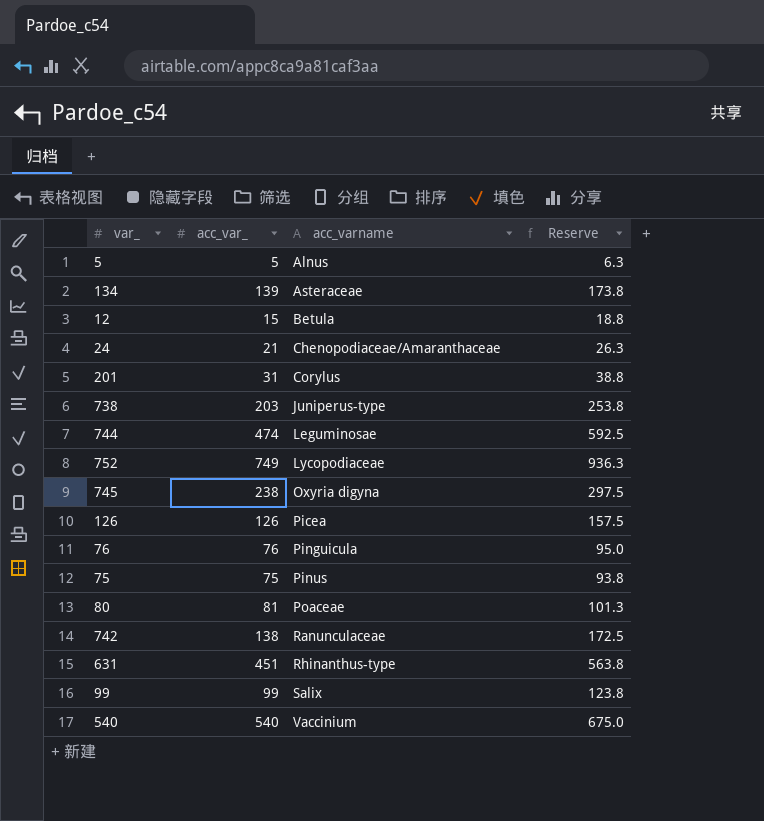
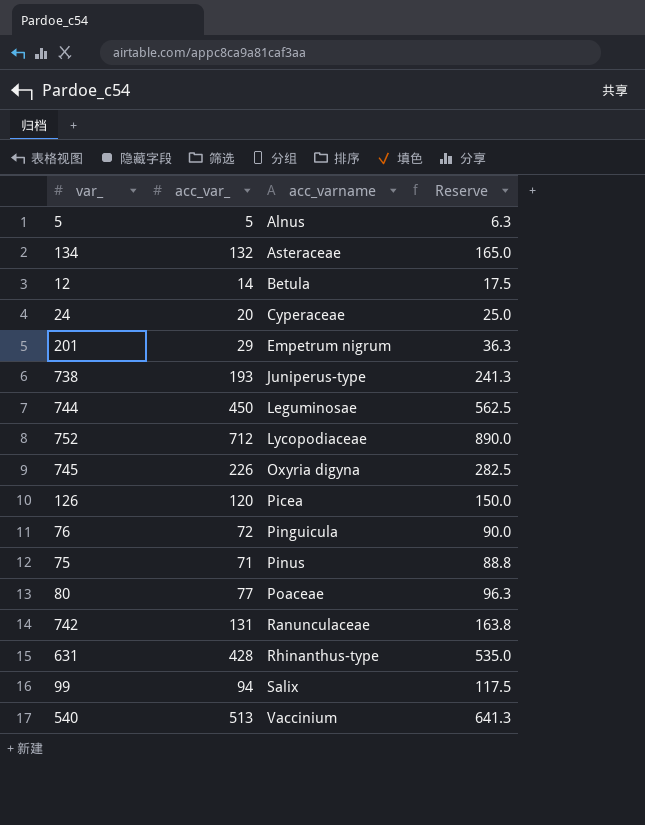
134 | acc_var_: 139 -> 132
134 | Reserve: 173.8 -> 165.0
12 | acc_var_: 15 -> 14
12 | Reserve: 18.8 -> 17.5
24 | acc_var_: 21 -> 20
24 | acc_varname: Chenopodiaceae/Amaranthaceae -> Cyperaceae
24 | Reserve: 26.3 -> 25.0
201 | acc_var_: 31 -> 29
201 | acc_varname: Corylus -> Empetrum nigrum
201 | Reserve: 38.8 -> 36.3
738 | acc_var_: 203 -> 193
738 | Reserve: 253.8 -> 241.3
744 | acc_var_: 474 -> 450
744 | Reserve: 592.5 -> 562.5
752 | acc_var_: 749 -> 712
752 | Reserve: 936.3 -> 890.0
745 | acc_var_: 238 -> 226
745 | Reserve: 297.5 -> 282.5
126 | acc_var_: 126 -> 120
126 | Reserve: 157.5 -> 150.0
76 | acc_var_: 76 -> 72
76 | Reserve: 95.0 -> 90.0
75 | acc_var_: 75 -> 71
75 | Reserve: 93.8 -> 88.8
80 | acc_var_: 81 -> 77
80 | Reserve: 101.3 -> 96.3
742 | acc_var_: 138 -> 131
742 | Reserve: 172.5 -> 163.8
631 | acc_var_: 451 -> 428
631 | Reserve: 563.8 -> 535.0
99 | acc_var_: 99 -> 94
99 | Reserve: 123.8 -> 117.5
540 | acc_var_: 540 -> 513
540 | Reserve: 675.0 -> 641.3

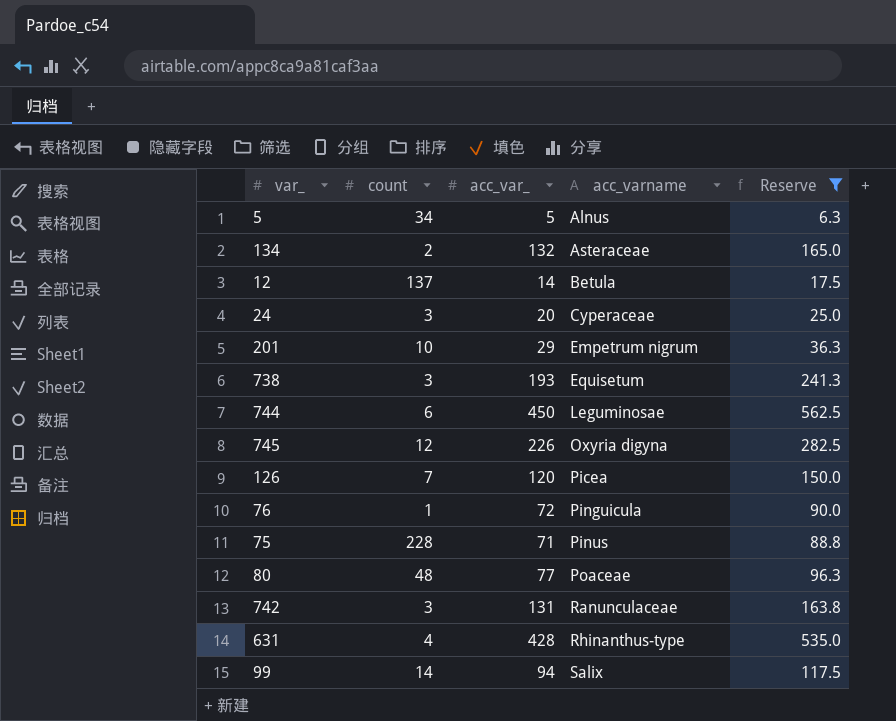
filter: none -> Reserve <= 562.5
column count | position: none -> 2
738 | acc_varname: Juniperus-type -> Equisetum

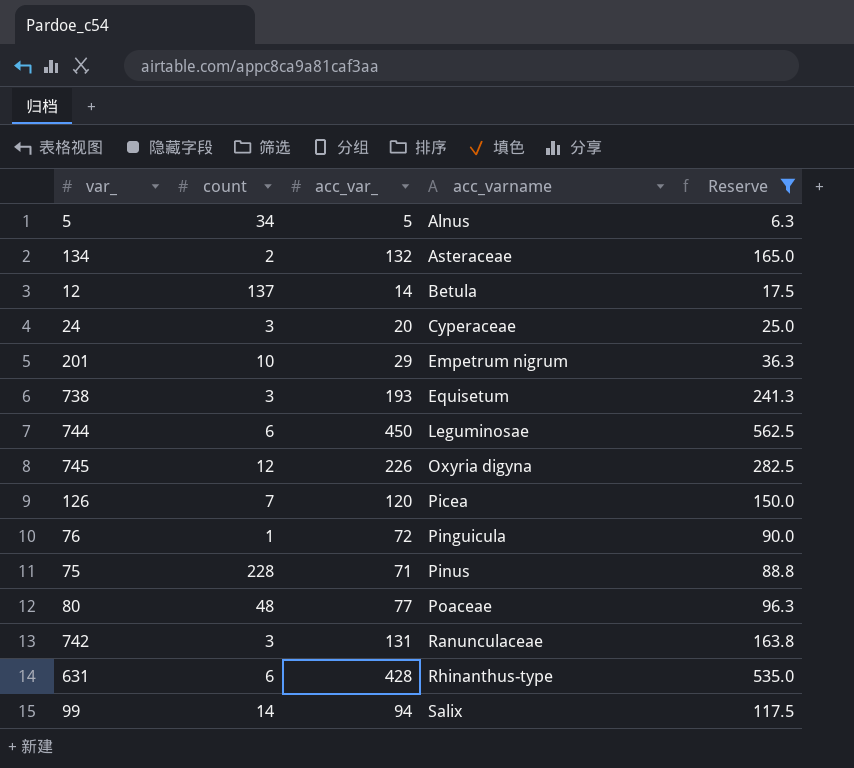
631 | count: 4 -> 6

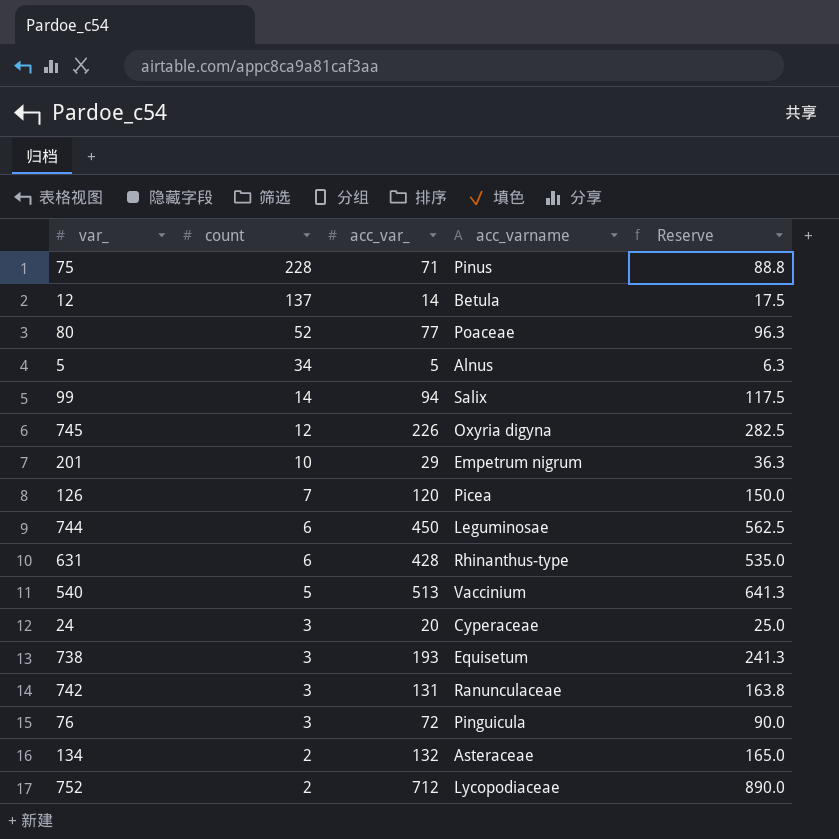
filter: Reserve <= 562.5 -> none
row order: acc_varname ascending -> count descending
80 | count: 48 -> 52
76 | count: 1 -> 3

